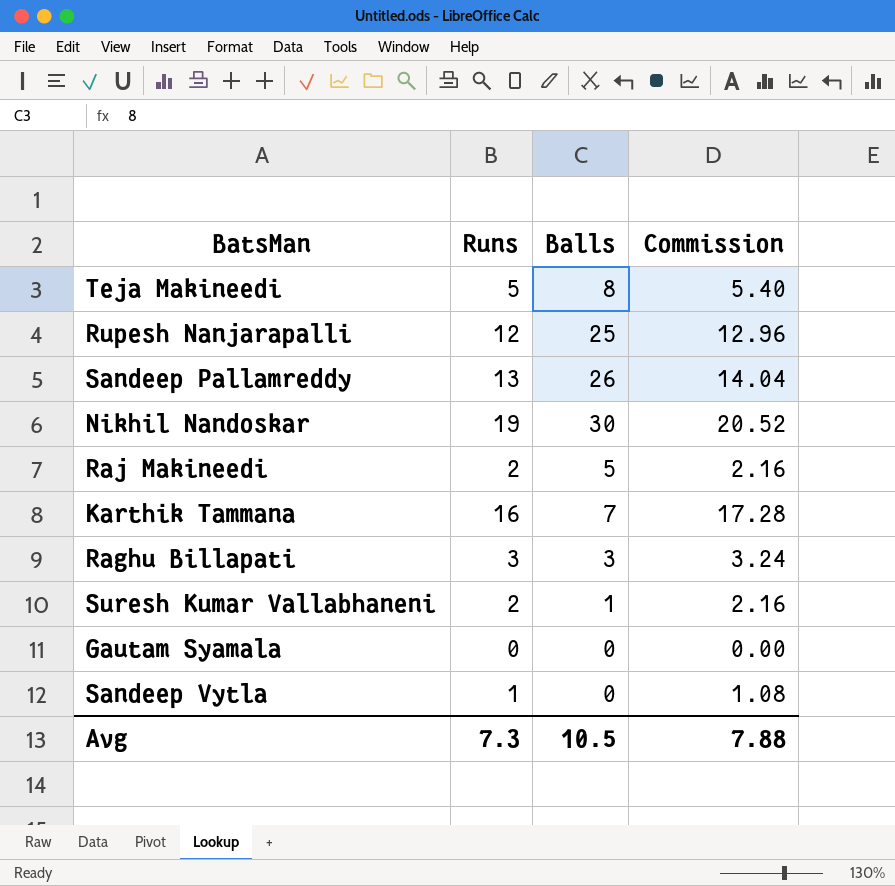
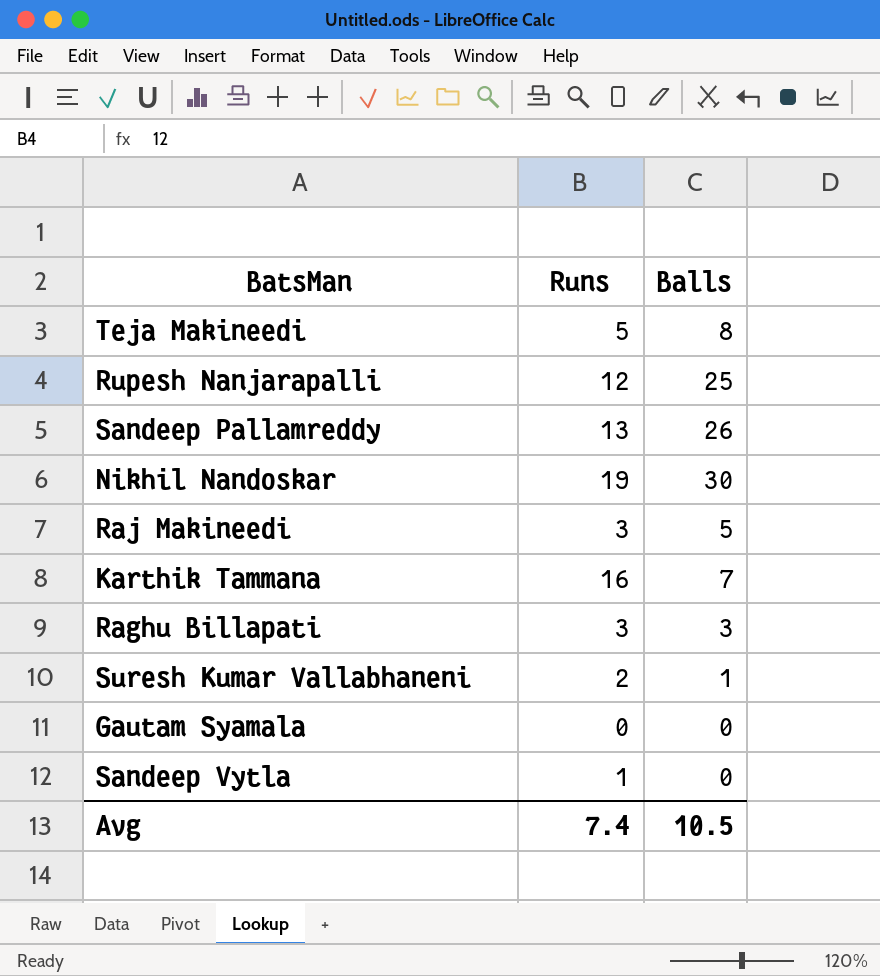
column Commission | formula: [Runs] * 1.08 -> none
Raj Makineedi | Runs: 2 -> 3
Avg | Runs: 7.3 -> 7.4

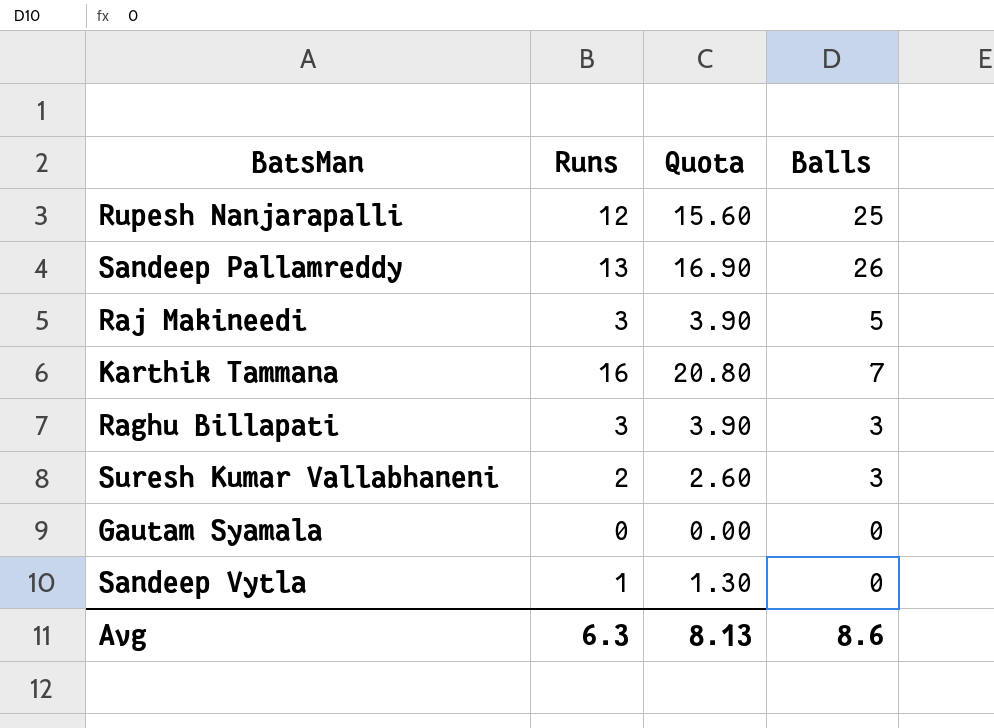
column Quota | formula: none -> [Runs] * 1.3
row Teja Makineedi: 5 | 8 -> none
row Nikhil Nandoskar: 19 | 30 -> none
Suresh Kumar Vallabhaneni | Balls: 1 -> 3
Avg | Runs: 7.4 -> 6.3
Avg | Balls: 10.5 -> 8.6

